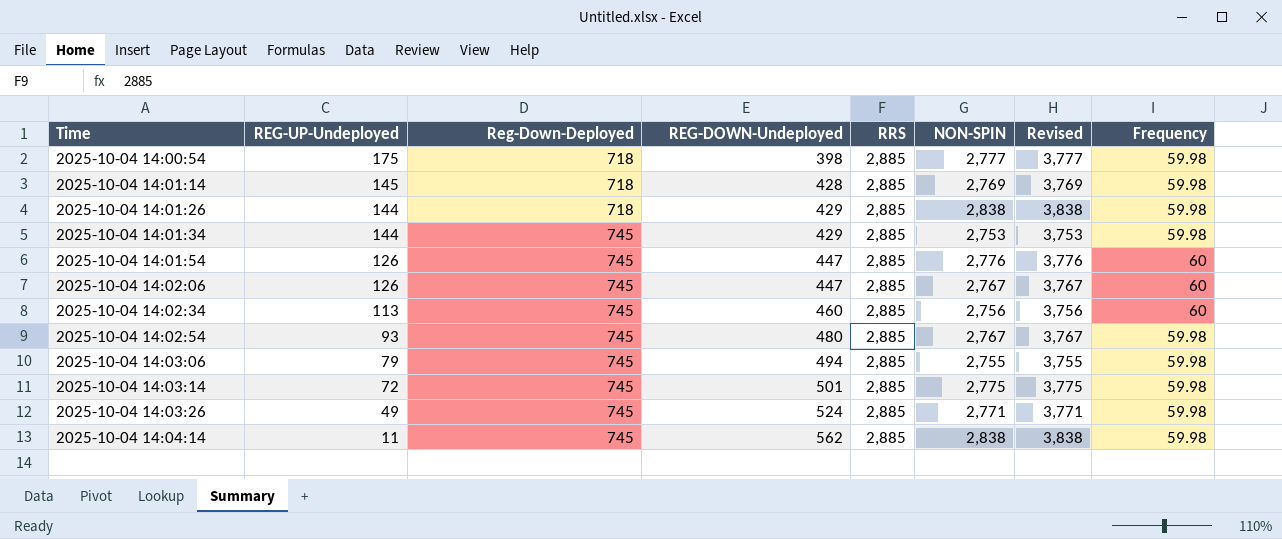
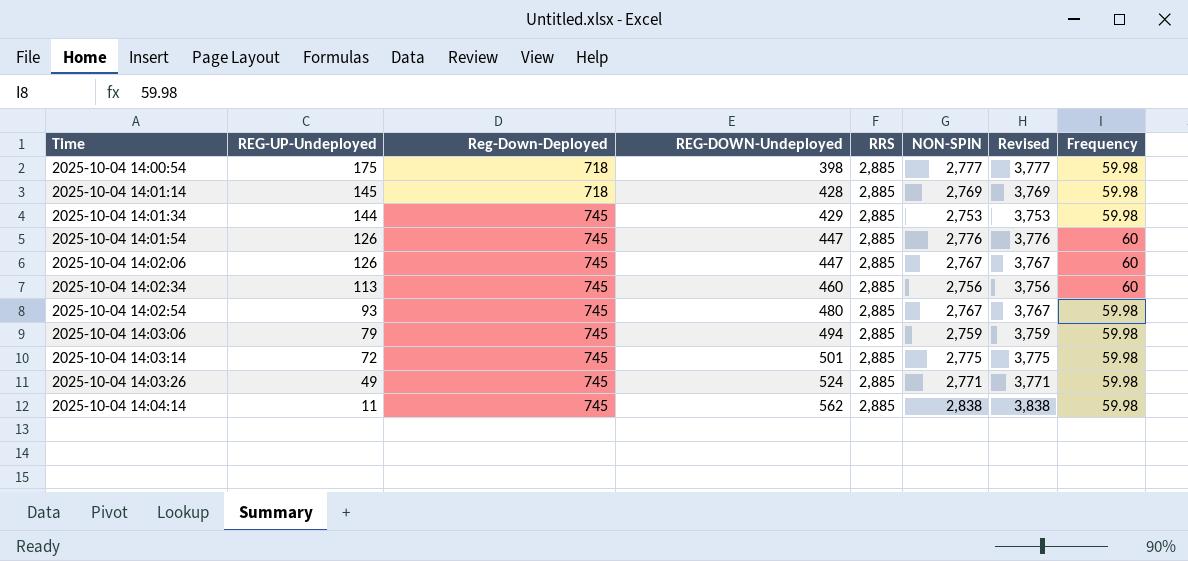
row 2025-10-04 14:01:26: 144 | 718 | 429 | 2,885 | 2,838 | 3,838 | 59.98 -> none
2025-10-04 14:03:06 | NON-SPIN: 2,755 -> 2,759
2025-10-04 14:03:06 | Revised: 3,755 -> 3,759

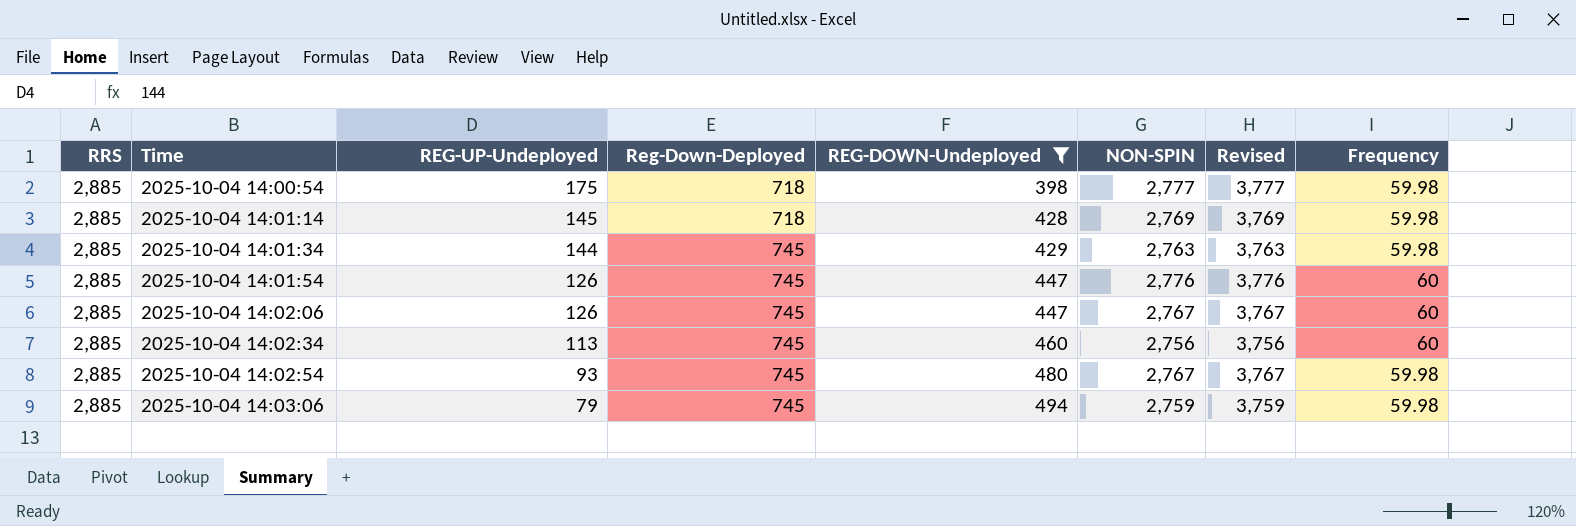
filter: none -> REG-DOWN-Undeployed <= 494
column RRS | position: 5 -> 1
2025-10-04 14:01:34 | NON-SPIN: 2,753 -> 2,763
2025-10-04 14:01:34 | Revised: 3,753 -> 3,763

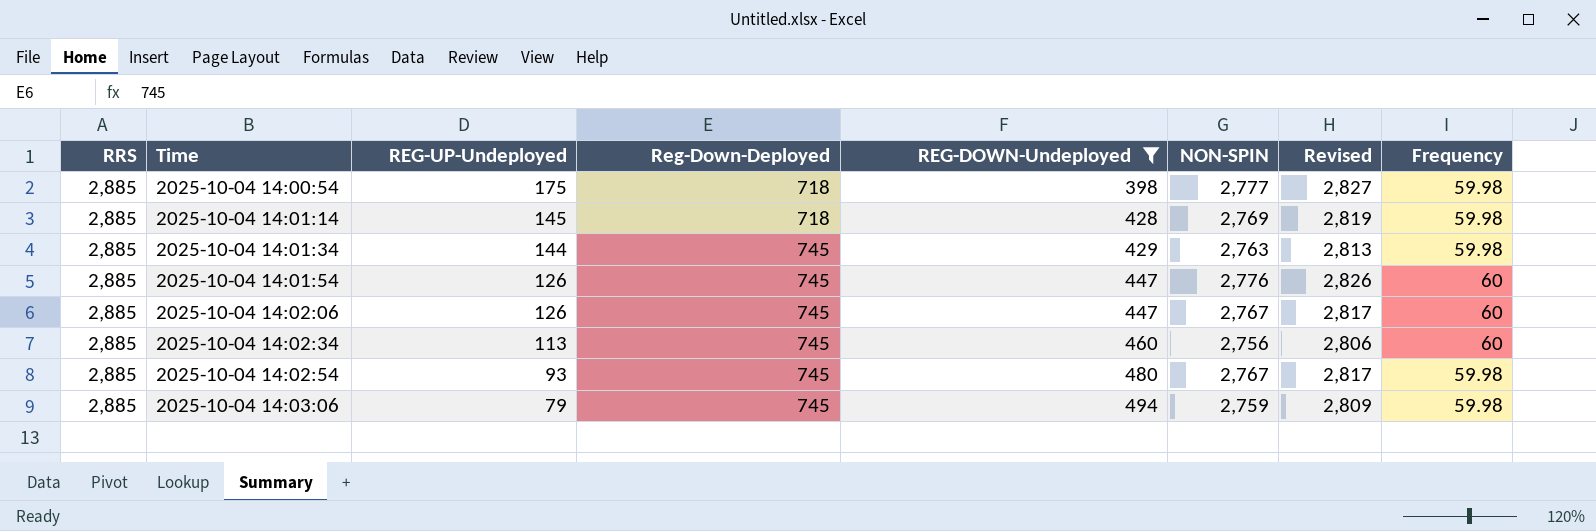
column Revised | formula: [NON-SPIN] + 1000 -> [NON-SPIN] + 50

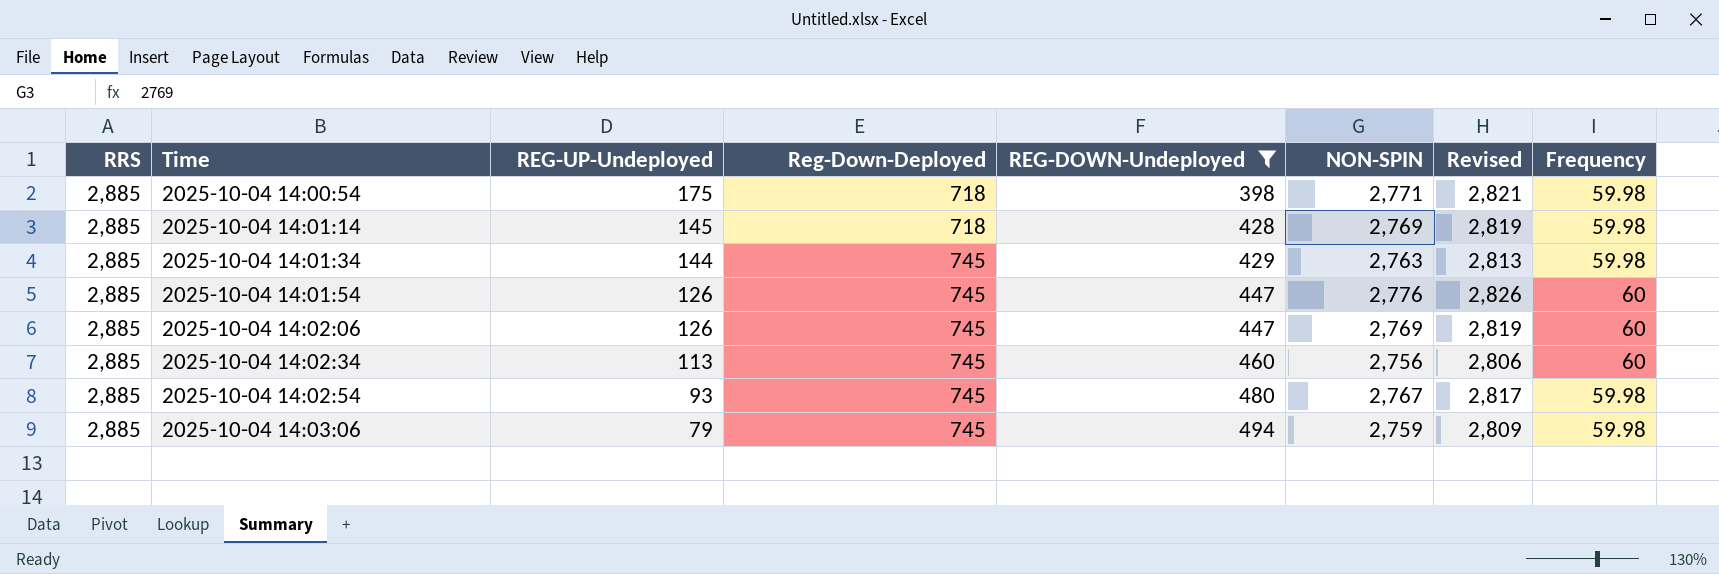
2025-10-04 14:00:54 | NON-SPIN: 2,777 -> 2,771
2025-10-04 14:00:54 | Revised: 2,827 -> 2,821
2025-10-04 14:02:06 | NON-SPIN: 2,767 -> 2,769
2025-10-04 14:02:06 | Revised: 2,817 -> 2,819

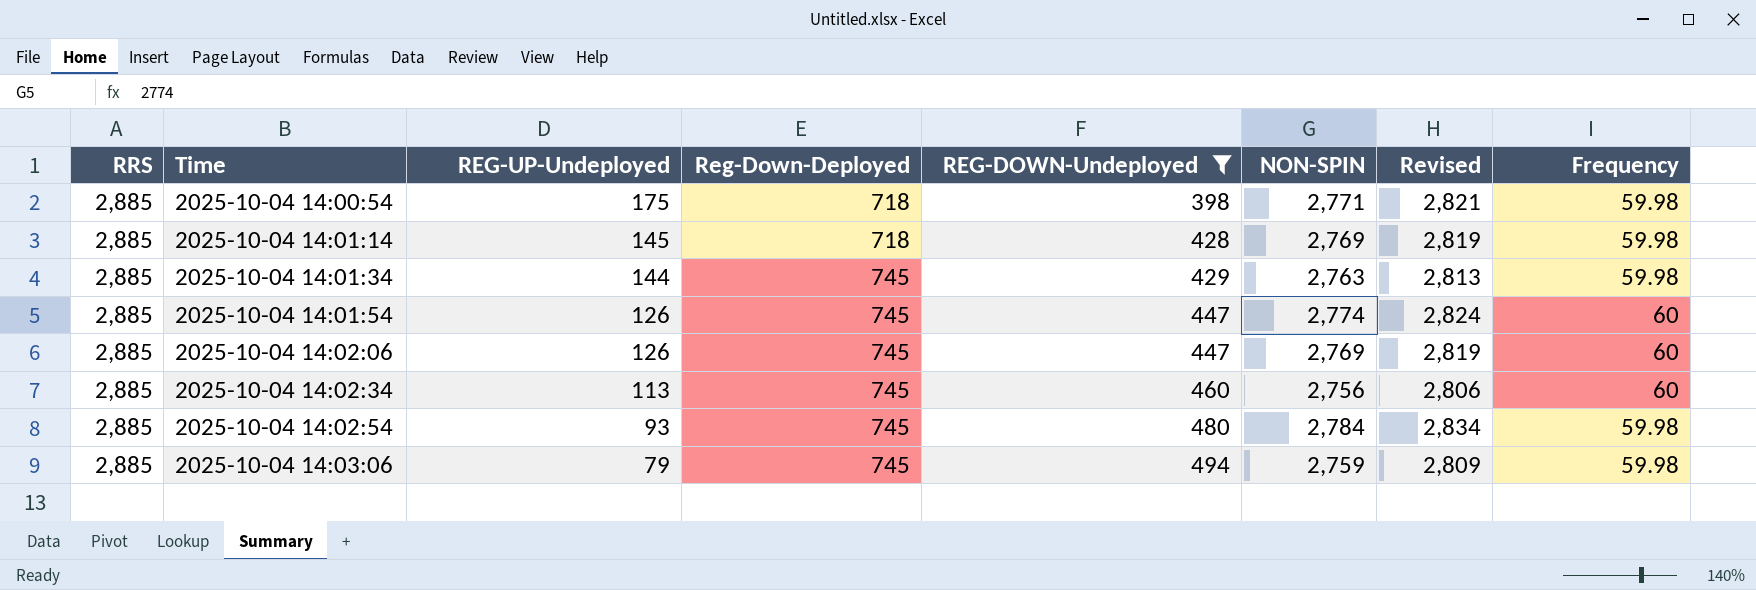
2025-10-04 14:01:54 | NON-SPIN: 2,776 -> 2,774
2025-10-04 14:01:54 | Revised: 2,826 -> 2,824
2025-10-04 14:02:54 | NON-SPIN: 2,767 -> 2,784
2025-10-04 14:02:54 | Revised: 2,817 -> 2,834

